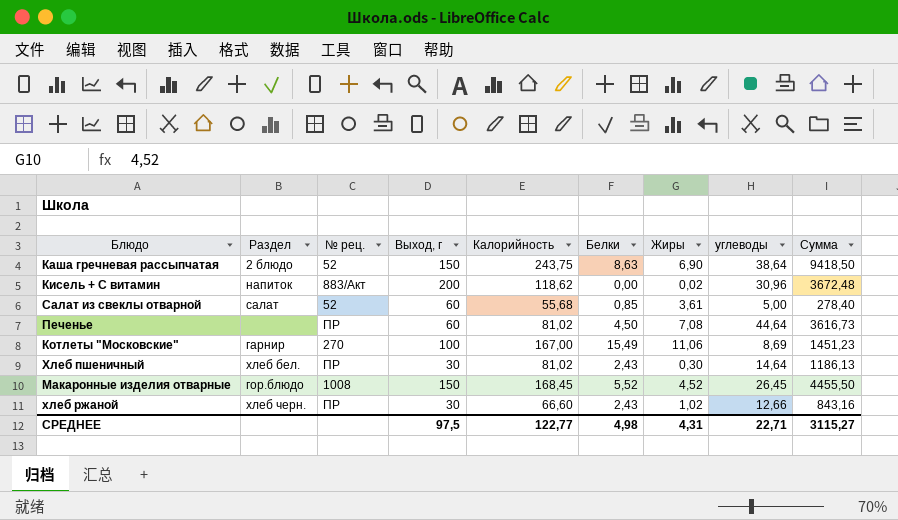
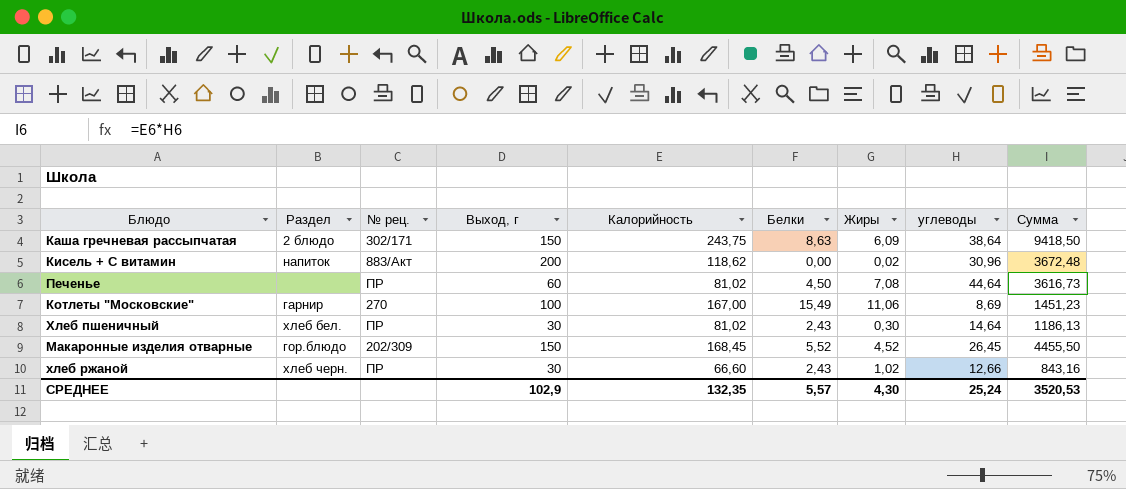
row Салат из свеклы отварной: салат | 52 | 60 | 55,68 | 0,85 | 3,61 | 5,00 | 278,40 -> none
Каша гречневая рассыпчатая | № рец.: 52 -> 302/171
Каша гречневая рассыпчатая | Жиры: 6,90 -> 6,09
Макаронные изделия отварные | № рец.: 1008 -> 202/309
СРЕДНЕЕ | Выход, г: 97,5 -> 102,9
СРЕДНЕЕ | Калорийность: 122,77 -> 132,35
СРЕДНЕЕ | Белки: 4,98 -> 5,57
СРЕДНЕЕ | Жиры: 4,31 -> 4,30
СРЕДНЕЕ | углеводы: 22,71 -> 25,24
СРЕДНЕЕ | Сумма: 3115,27 -> 3520,53

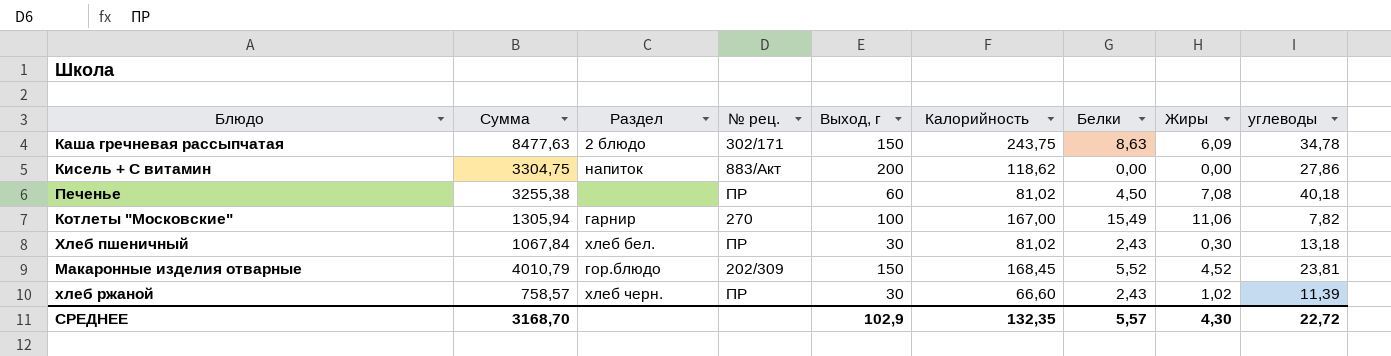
column Сумма | position: 9 -> 2
Каша гречневая рассыпчатая | Сумма: 9418,50 -> 8477,63
Каша гречневая рассыпчатая | углеводы: 38,64 -> 34,78
Кисель + С витамин | Сумма: 3672,48 -> 3304,75
Кисель + С витамин | Жиры: 0,02 -> 0,00
Кисель + С витамин | углеводы: 30,96 -> 27,86
Печенье | Сумма: 3616,73 -> 3255,38
Печенье | углеводы: 44,64 -> 40,18
Котлеты "Московские" | Сумма: 1451,23 -> 1305,94
Котлеты "Московские" | углеводы: 8,69 -> 7,82
Хлеб пшеничный | Сумма: 1186,13 -> 1067,84
Хлеб пшеничный | углеводы: 14,64 -> 13,18
Макаронные изделия отварные | Сумма: 4455,50 -> 4010,79
Макаронные изделия отварные | углеводы: 26,45 -> 23,81
хлеб ржаной | Сумма: 843,16 -> 758,57
хлеб ржаной | углеводы: 12,66 -> 11,39
СРЕДНЕЕ | Сумма: 3520,53 -> 3168,70
СРЕДНЕЕ | углеводы: 25,24 -> 22,72

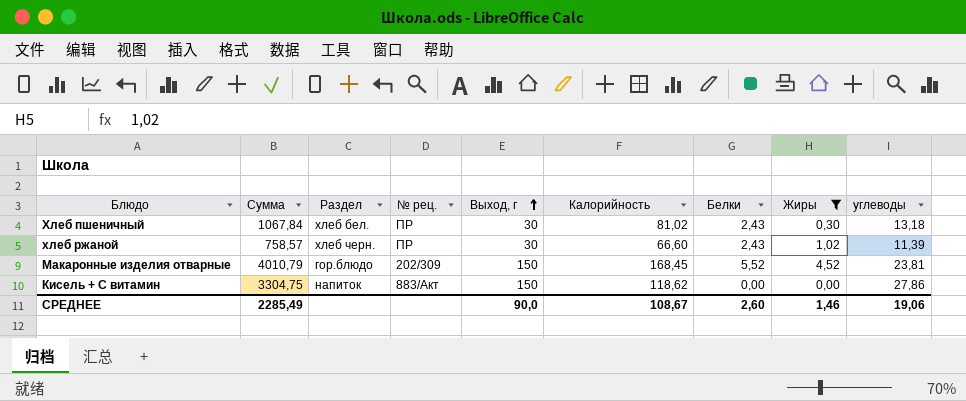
filter: none -> Жиры <= 4,52
row order: none -> Выход, г ascending
Кисель + С витамин | Выход, г: 200 -> 150
СРЕДНЕЕ | Сумма: 3168,70 -> 2285,49
СРЕДНЕЕ | Выход, г: 102,9 -> 90,0
СРЕДНЕЕ | Калорийность: 132,35 -> 108,67
СРЕДНЕЕ | Белки: 5,57 -> 2,60
СРЕДНЕЕ | Жиры: 4,30 -> 1,46
СРЕДНЕЕ | углеводы: 22,72 -> 19,06

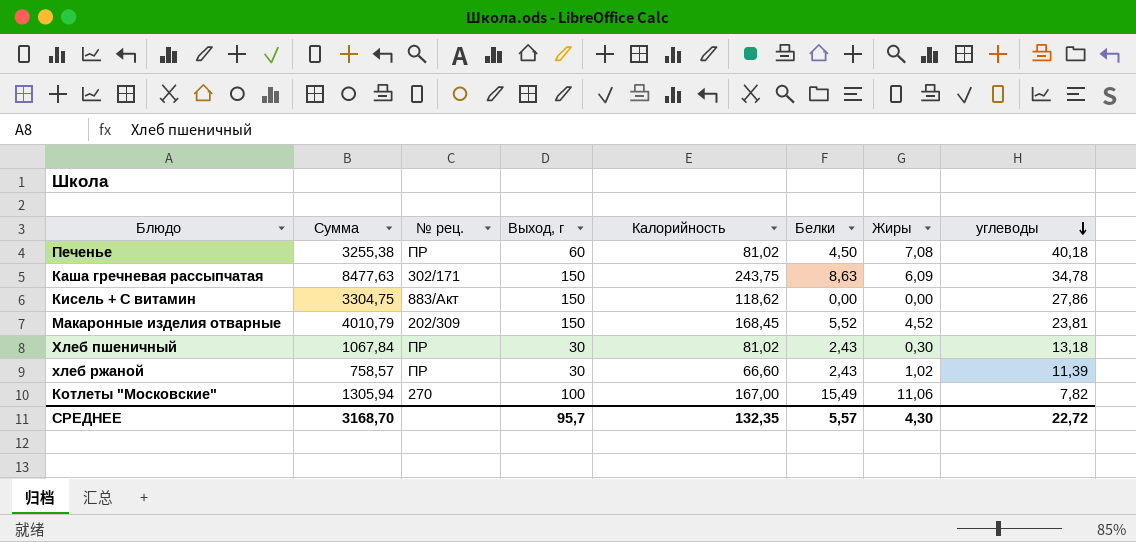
filter: Жиры <= 4,52 -> none
row order: Выход, г ascending -> углеводы descending
column Раздел | position: 3 -> none
СРЕДНЕЕ | Сумма: 2285,49 -> 3168,70
СРЕДНЕЕ | Выход, г: 90,0 -> 95,7
СРЕДНЕЕ | Калорийность: 108,67 -> 132,35
СРЕДНЕЕ | Белки: 2,60 -> 5,57
СРЕДНЕЕ | Жиры: 1,46 -> 4,30
СРЕДНЕЕ | углеводы: 19,06 -> 22,72

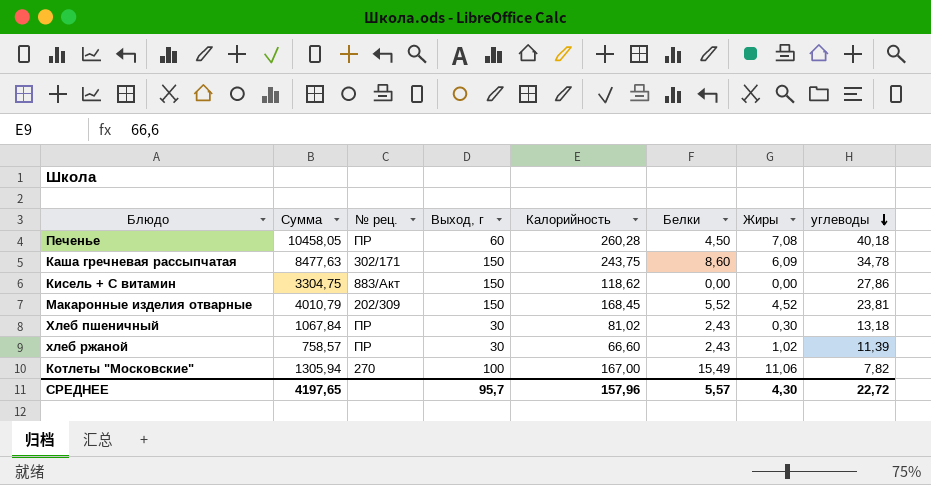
Печенье | Сумма: 3255,38 -> 10458,05
Печенье | Калорийность: 81,02 -> 260,28
Каша гречневая рассыпчатая | Белки: 8,63 -> 8,60
СРЕДНЕЕ | Сумма: 3168,70 -> 4197,65
СРЕДНЕЕ | Калорийность: 132,35 -> 157,96

